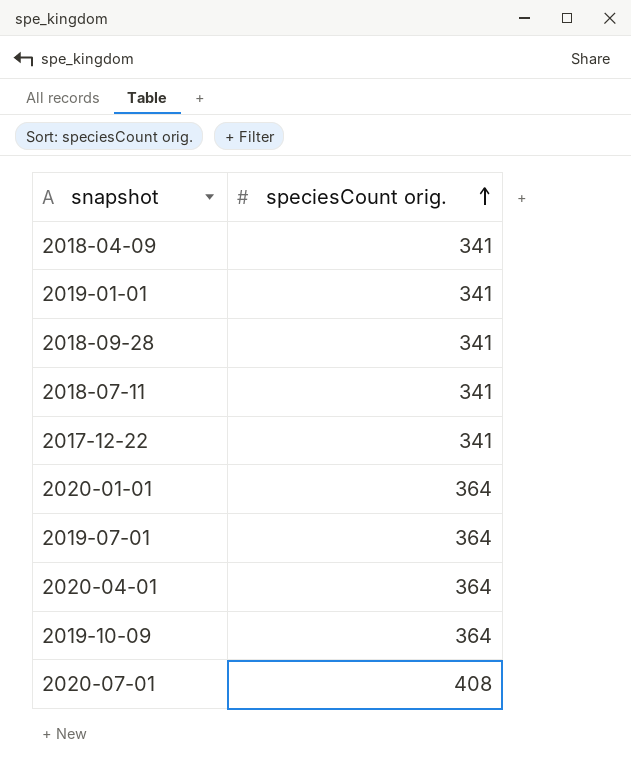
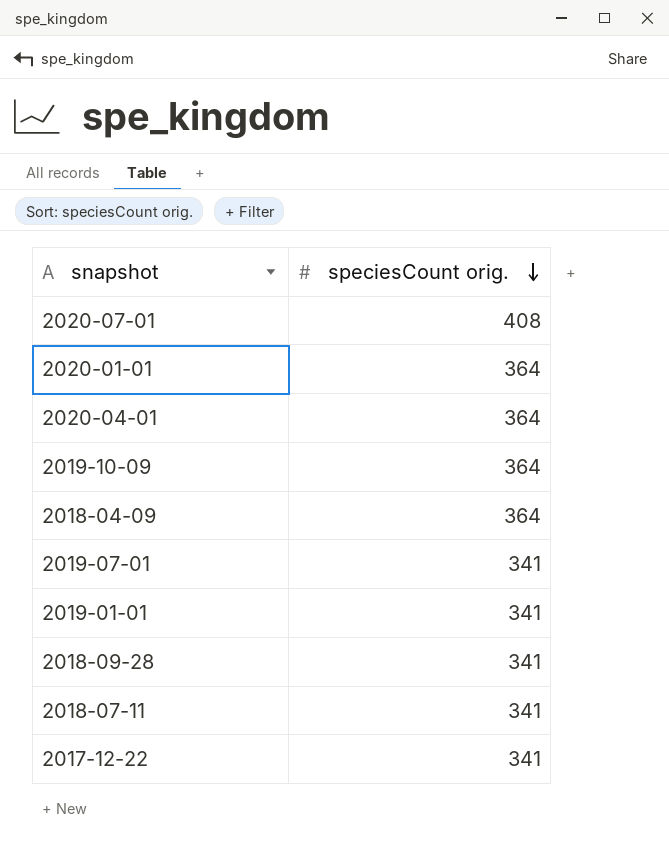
row order: speciesCount orig. ascending -> speciesCount orig. descending
2018-04-09 | speciesCount orig.: 341 -> 364
2019-07-01 | speciesCount orig.: 364 -> 341

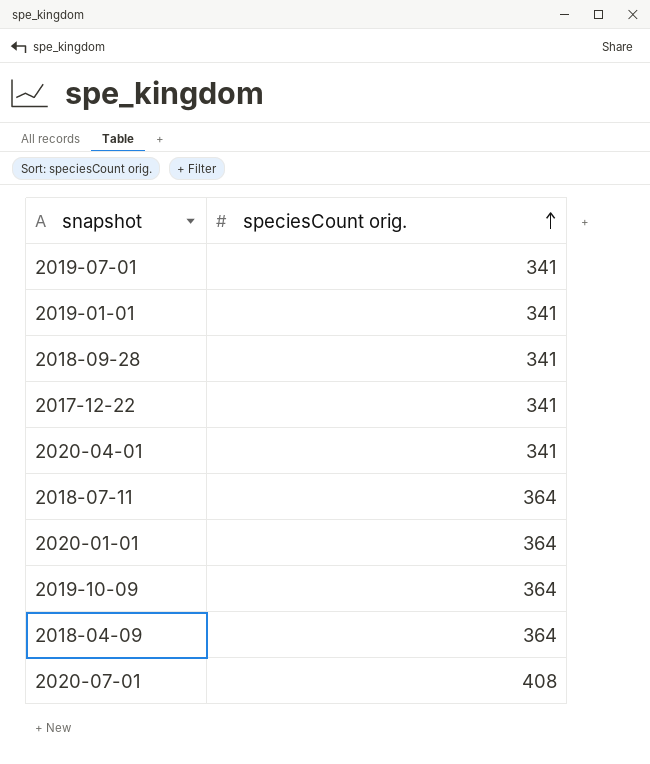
row order: speciesCount orig. descending -> speciesCount orig. ascending
2020-04-01 | speciesCount orig.: 364 -> 341
2018-07-11 | speciesCount orig.: 341 -> 364

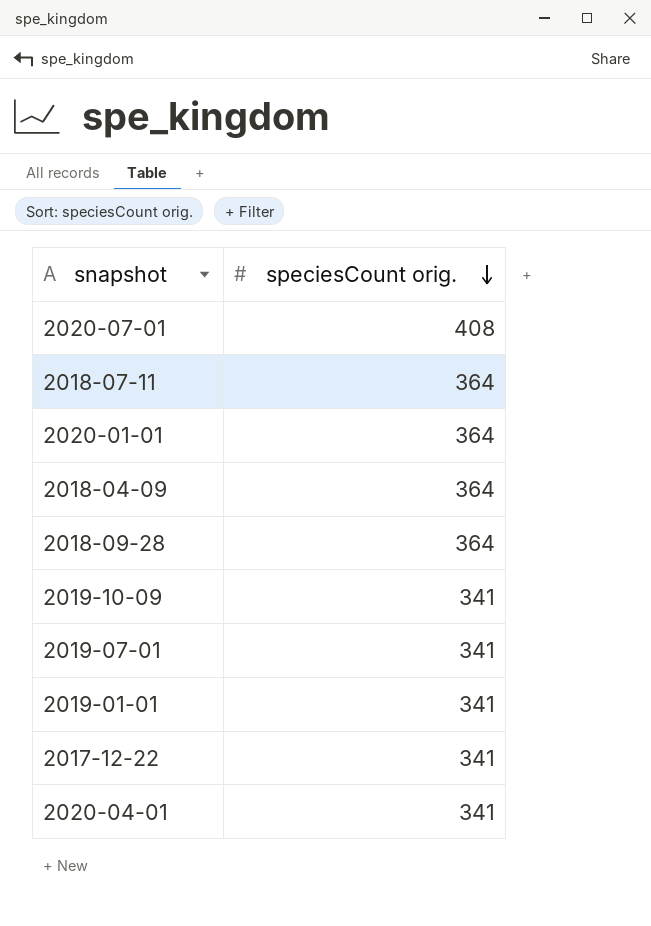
row order: speciesCount orig. ascending -> speciesCount orig. descending
2018-09-28 | speciesCount orig.: 341 -> 364
2019-10-09 | speciesCount orig.: 364 -> 341

